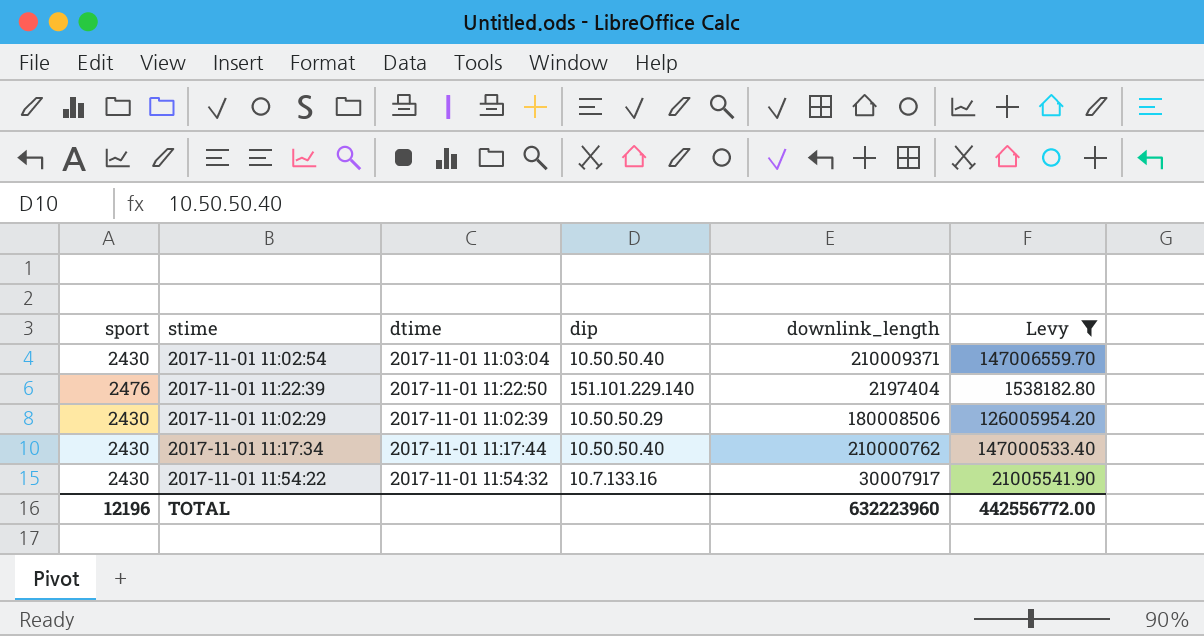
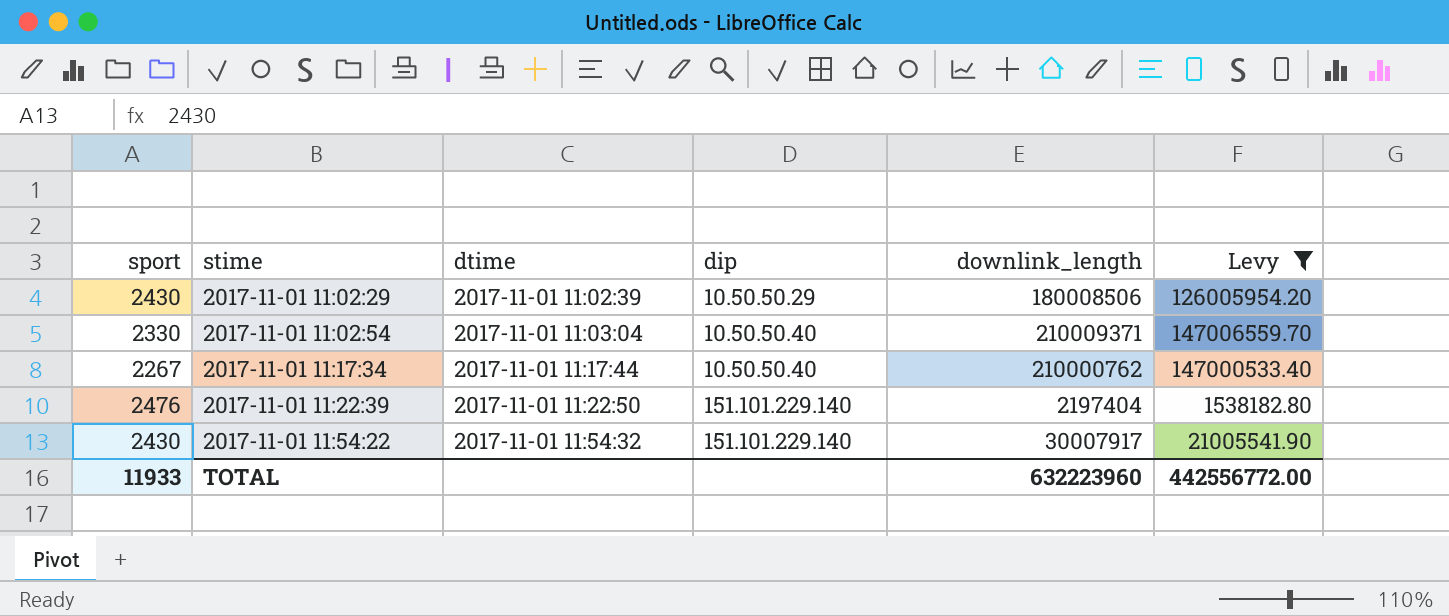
row order: none -> stime ascending
2017-11-01 11:02:54 | sport: 2430 -> 2330
2017-11-01 11:17:34 | sport: 2430 -> 2267
2017-11-01 11:54:22 | dip: 10.7.133.16 -> 151.101.229.140
TOTAL | sport: 12196 -> 11933

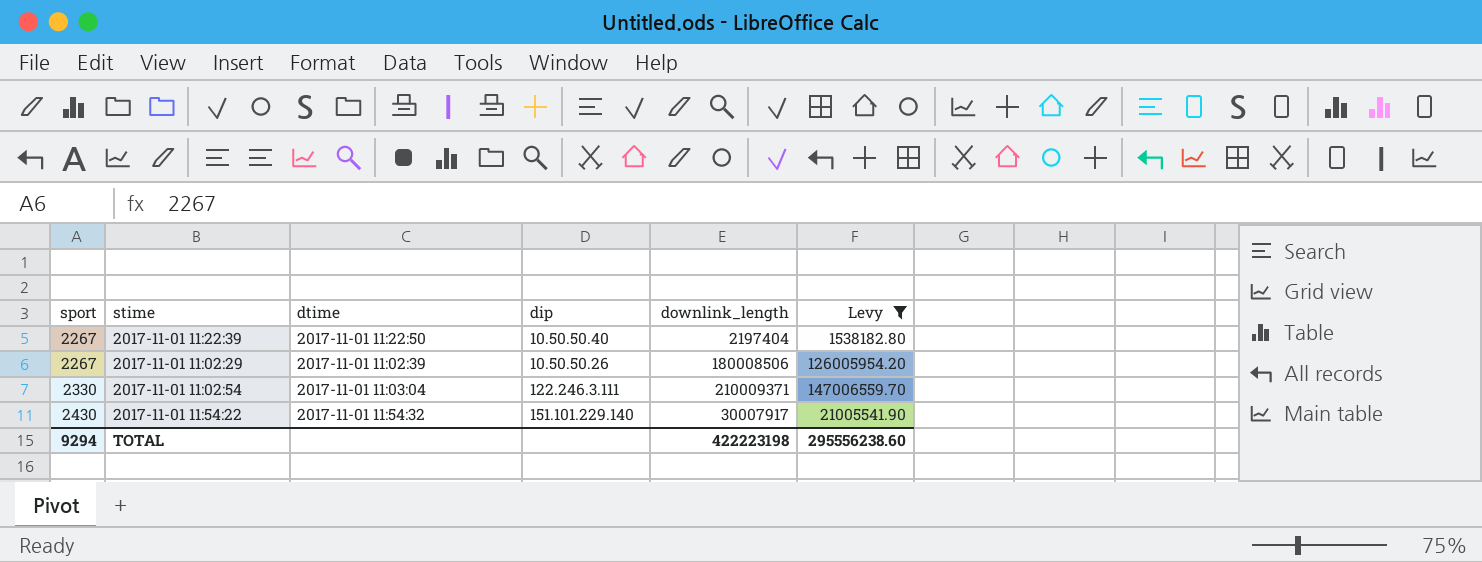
row order: stime ascending -> sport ascending
row 2017-11-01 11:17:34: 2267 | 2017-11-01 11:17:44 | 10.50.50.40 | 210000762 | 147000533.40 -> none
2017-11-01 11:22:39 | sport: 2476 -> 2267
2017-11-01 11:22:39 | dip: 151.101.229.140 -> 10.50.50.40
2017-11-01 11:02:29 | sport: 2430 -> 2267
2017-11-01 11:02:29 | dip: 10.50.50.29 -> 10.50.50.26
2017-11-01 11:02:54 | dip: 10.50.50.40 -> 122.246.3.111
TOTAL | sport: 11933 -> 9294
TOTAL | downlink_length: 632223960 -> 422223198
TOTAL | Levy: 442556772.00 -> 295556238.60

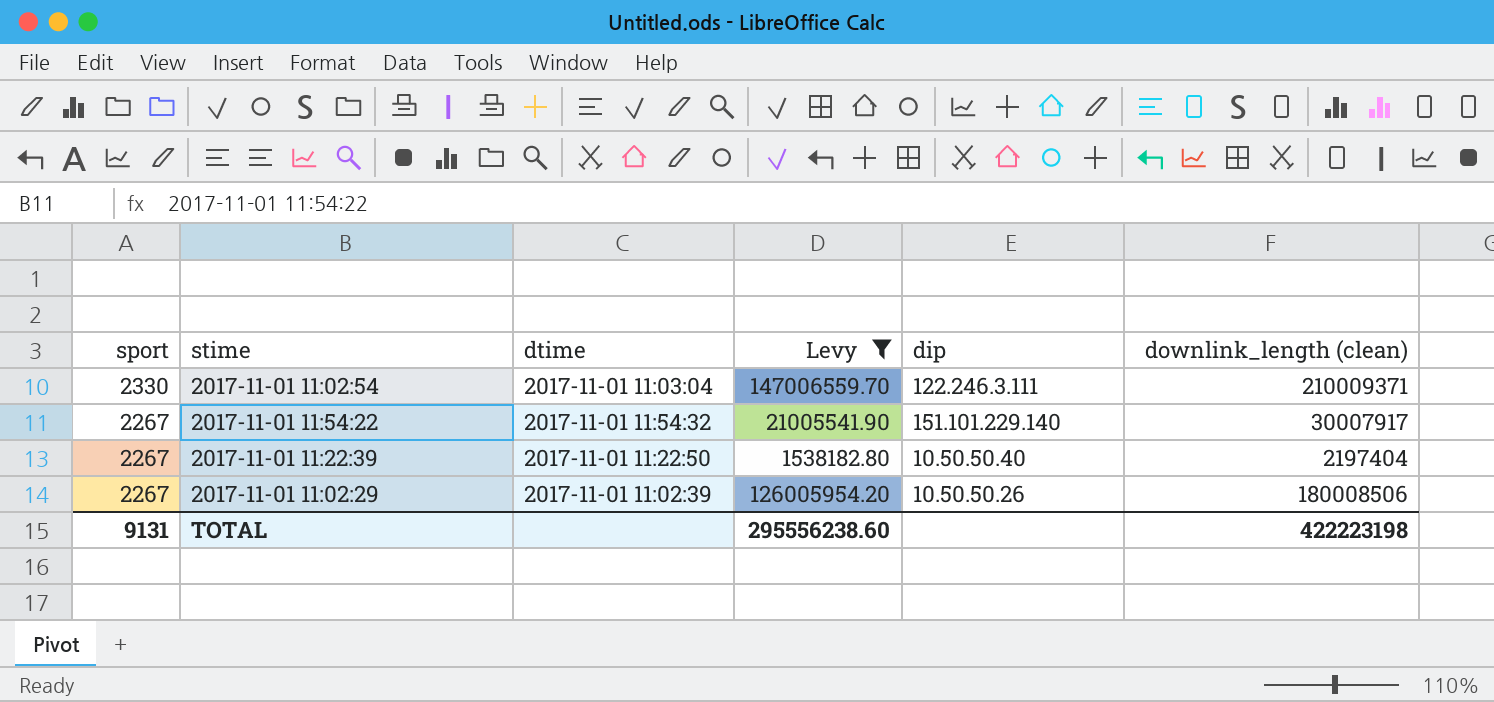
row order: sport ascending -> sport descending
column Levy | position: 6 -> 4
column name: downlink_length -> downlink_length (clean)
2017-11-01 11:54:22 | sport: 2430 -> 2267
TOTAL | sport: 9294 -> 9131

